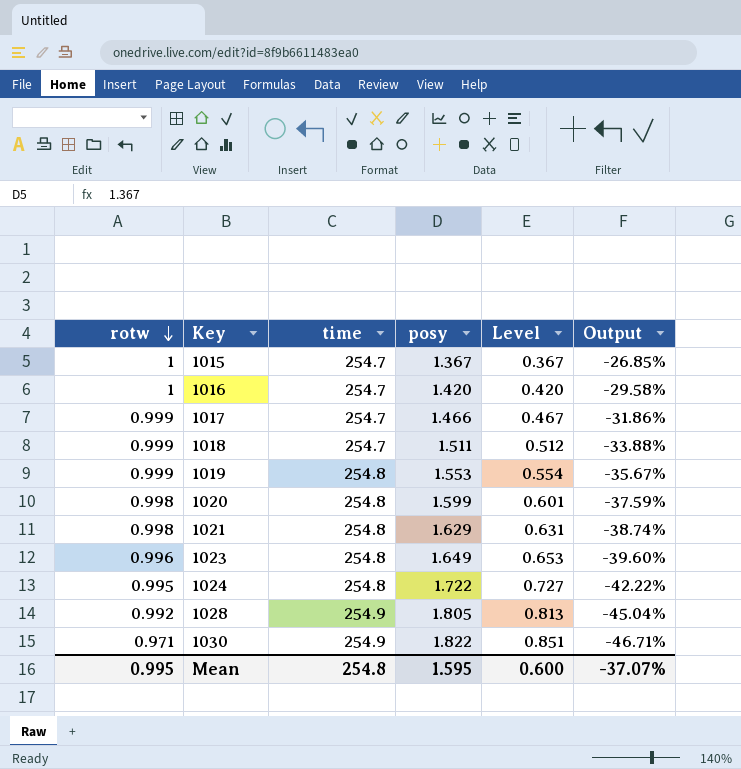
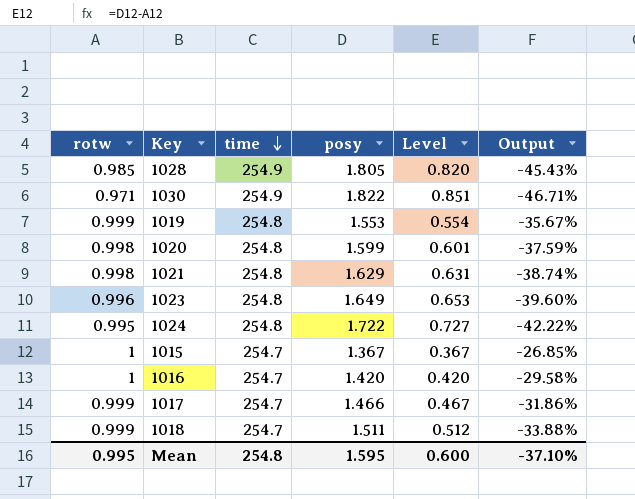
row order: rotw descending -> time descending
1028 | rotw: 0.992 -> 0.985
1028 | Level: 0.813 -> 0.820
1028 | Output: -45.04% -> -45.43%
Mean | Output: -37.07% -> -37.10%

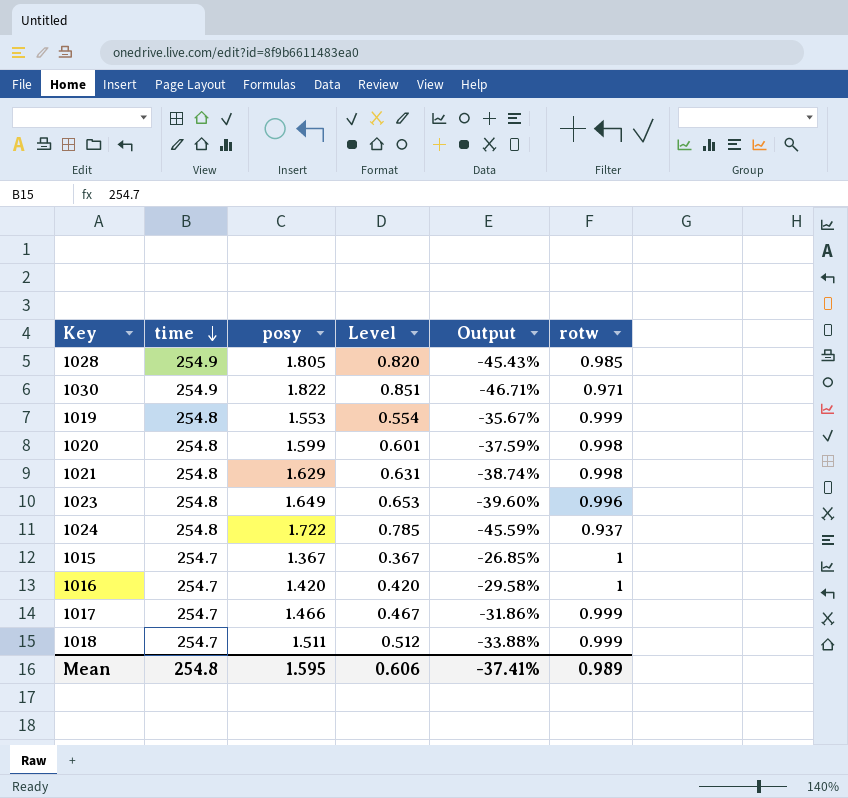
column rotw | position: 1 -> 6
1024 | Level: 0.727 -> 0.785
1024 | Output: -42.22% -> -45.59%
1024 | rotw: 0.995 -> 0.937
Mean | Level: 0.600 -> 0.606
Mean | Output: -37.10% -> -37.41%
Mean | rotw: 0.995 -> 0.989

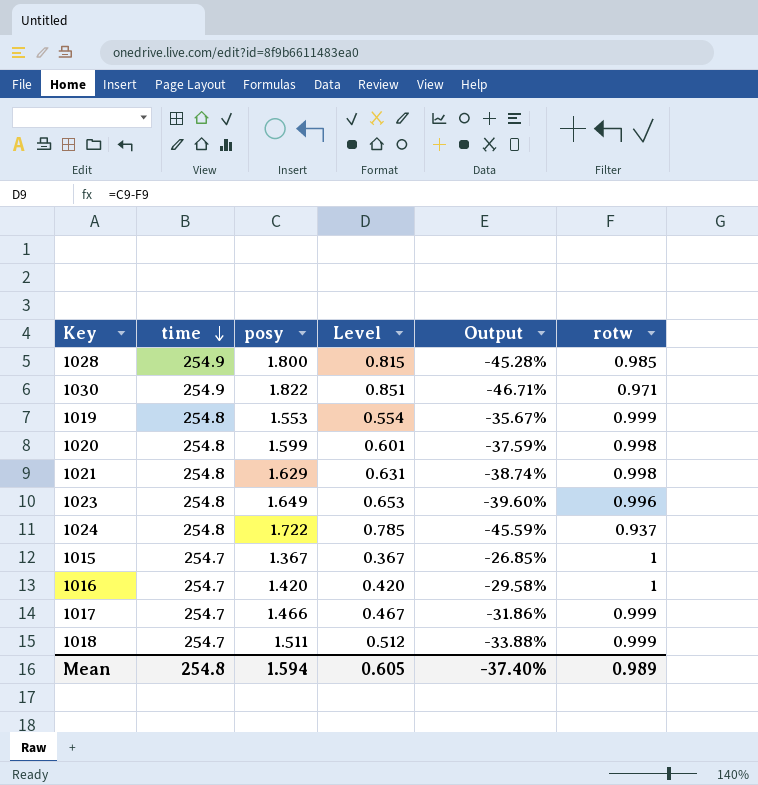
1028 | posy: 1.805 -> 1.800
1028 | Level: 0.820 -> 0.815
1028 | Output: -45.43% -> -45.28%
Mean | posy: 1.595 -> 1.594
Mean | Level: 0.606 -> 0.605
Mean | Output: -37.41% -> -37.40%

